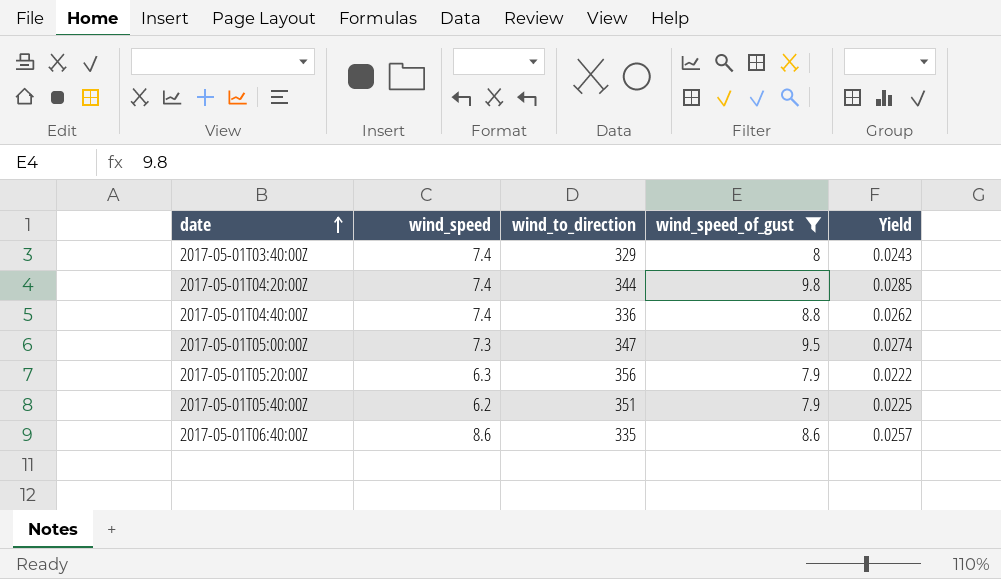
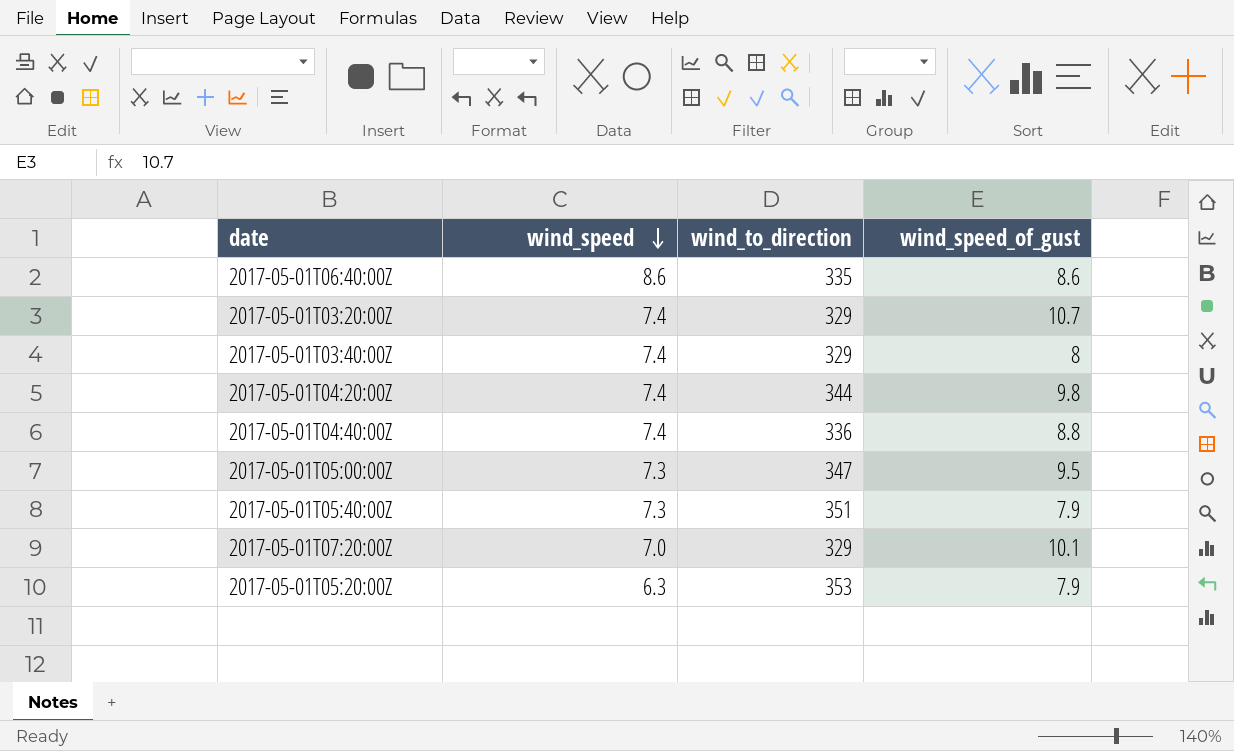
filter: wind_speed_of_gust <= 9.8 -> none
row order: date ascending -> wind_speed descending
column Yield | formula: [wind_speed_of_gust] / [wind_to_direction] -> none
2017-05-01T05:40:00Z | wind_speed: 6.2 -> 7.3
2017-05-01T05:20:00Z | wind_to_direction: 356 -> 353

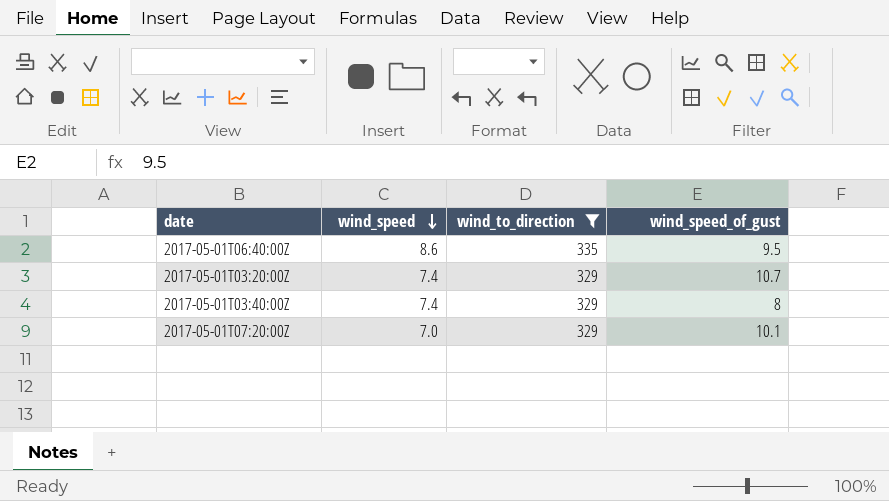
filter: none -> wind_to_direction <= 335
2017-05-01T06:40:00Z | wind_speed_of_gust: 8.6 -> 9.5

